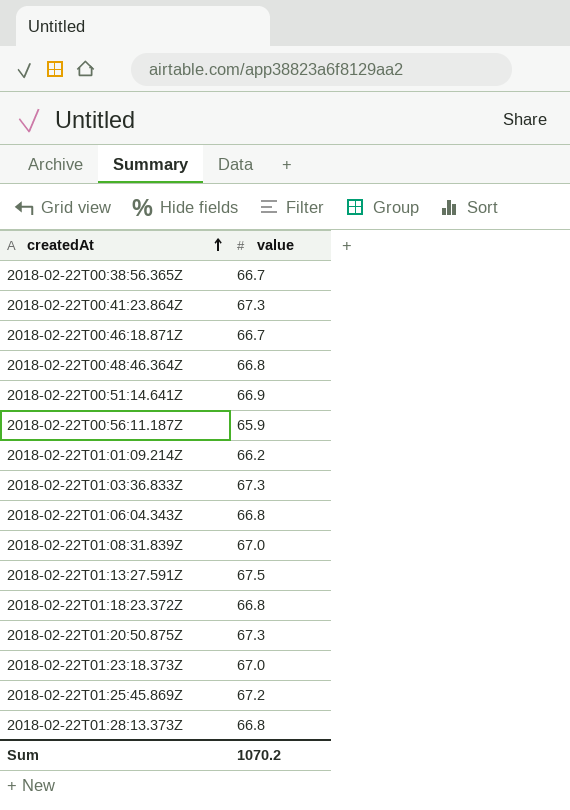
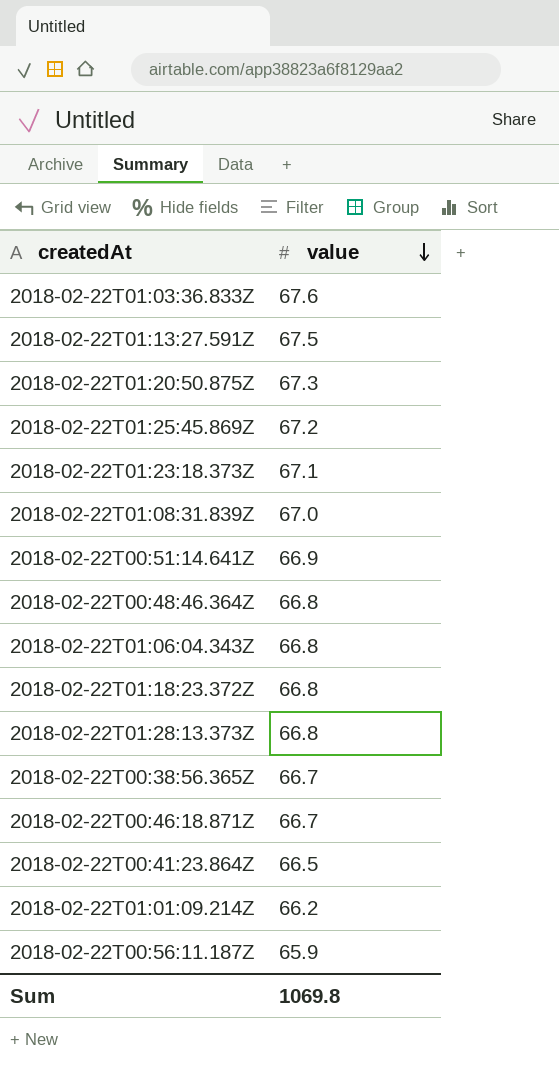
row order: createdAt ascending -> value descending
2018-02-22T01:03:36.833Z | value: 67.3 -> 67.6
2018-02-22T01:23:18.373Z | value: 67.0 -> 67.1
2018-02-22T00:41:23.864Z | value: 67.3 -> 66.5
Sum | value: 1070.2 -> 1069.8

